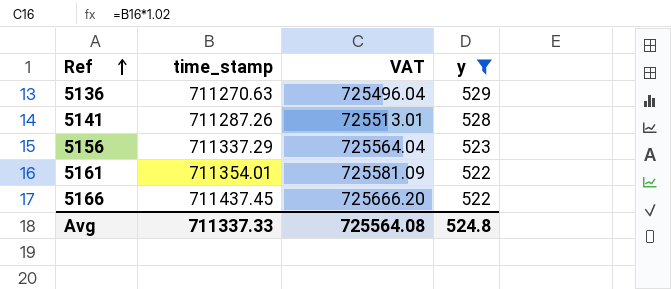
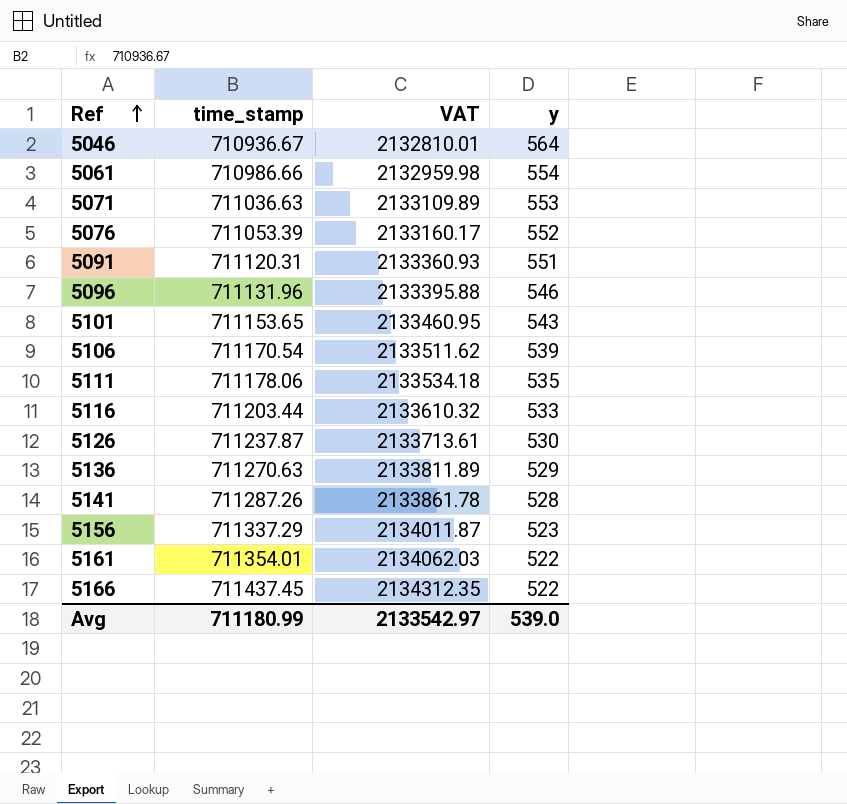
filter: y <= 529 -> none
column VAT | formula: [time_stamp] * 1.02 -> [time_stamp] * 3
Avg | time_stamp: 711337.33 -> 711180.99
Avg | VAT: 725564.08 -> 2133542.97
Avg | y: 524.8 -> 539.0

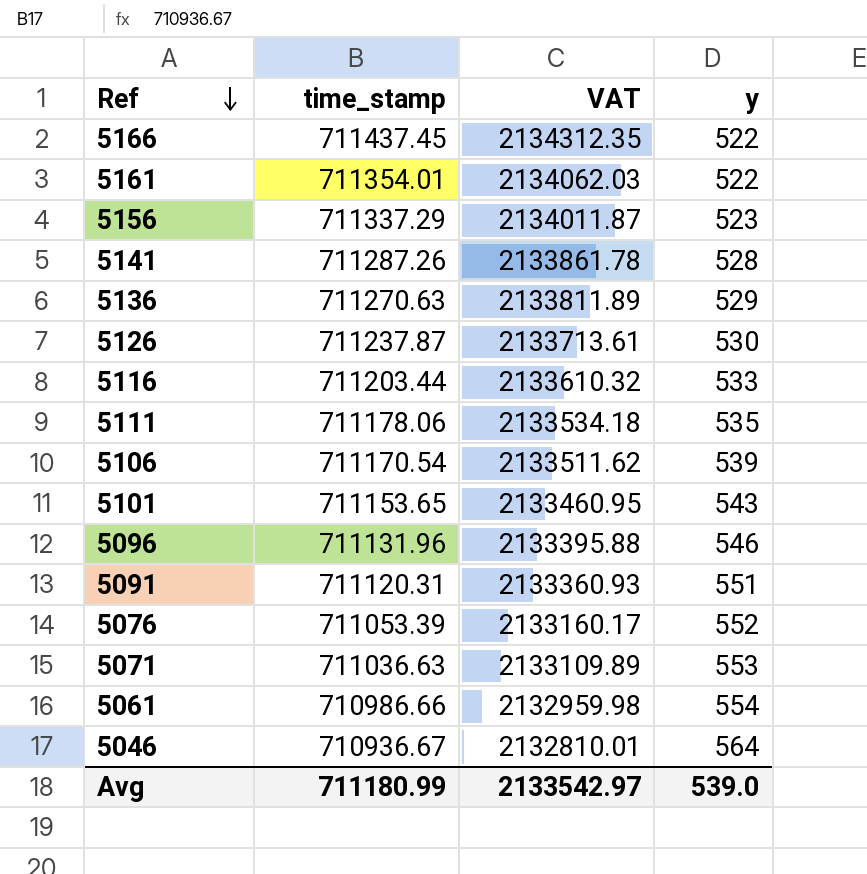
row order: Ref ascending -> Ref descending

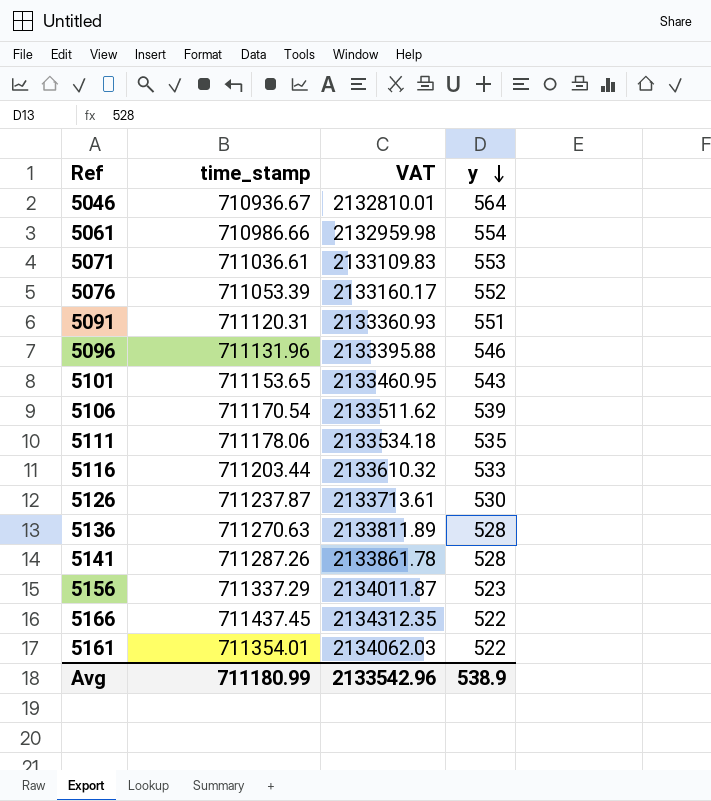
row order: Ref descending -> y descending
5071 | time_stamp: 711036.63 -> 711036.61
5071 | VAT: 2133109.89 -> 2133109.83
5136 | y: 529 -> 528
Avg | VAT: 2133542.97 -> 2133542.96
Avg | y: 539.0 -> 538.9

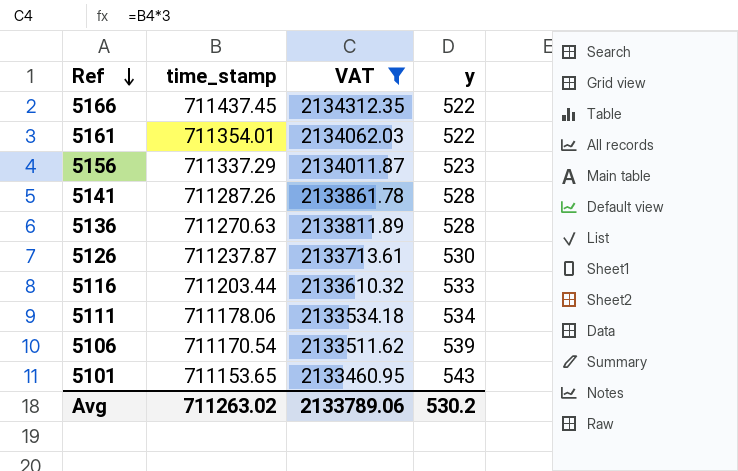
filter: none -> VAT >= 2133460.95
row order: y descending -> Ref descending
5111 | y: 535 -> 534
Avg | time_stamp: 711180.99 -> 711263.02
Avg | VAT: 2133542.96 -> 2133789.06
Avg | y: 538.9 -> 530.2

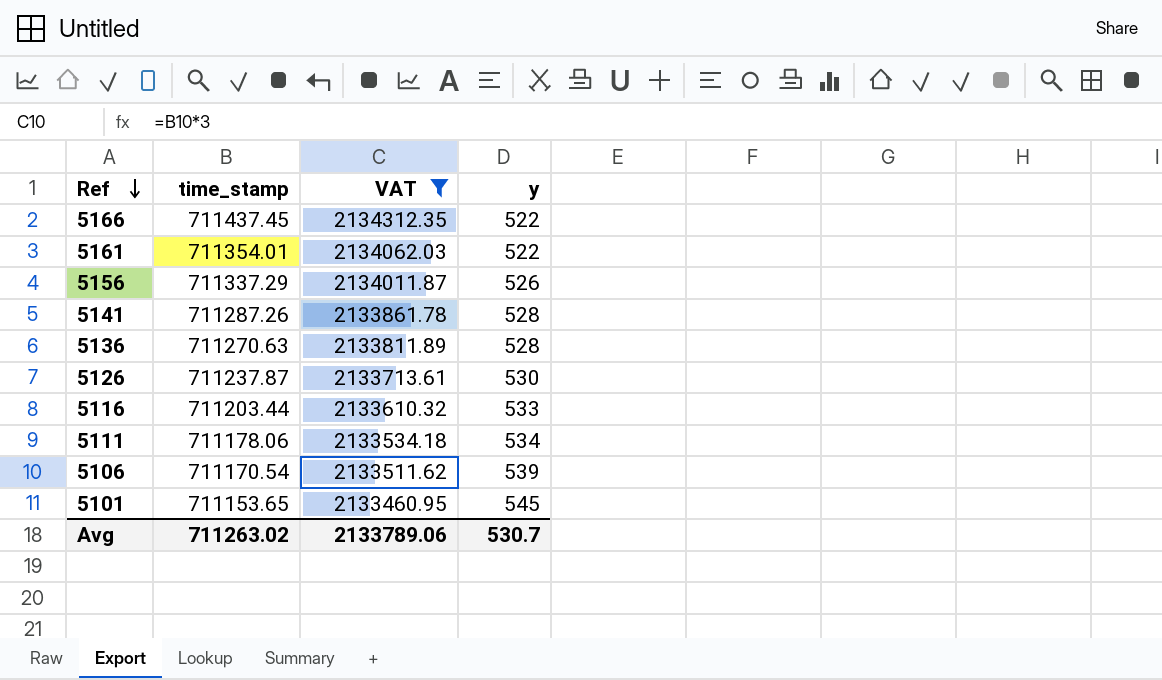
5156 | y: 523 -> 526
5101 | y: 543 -> 545
Avg | y: 530.2 -> 530.7

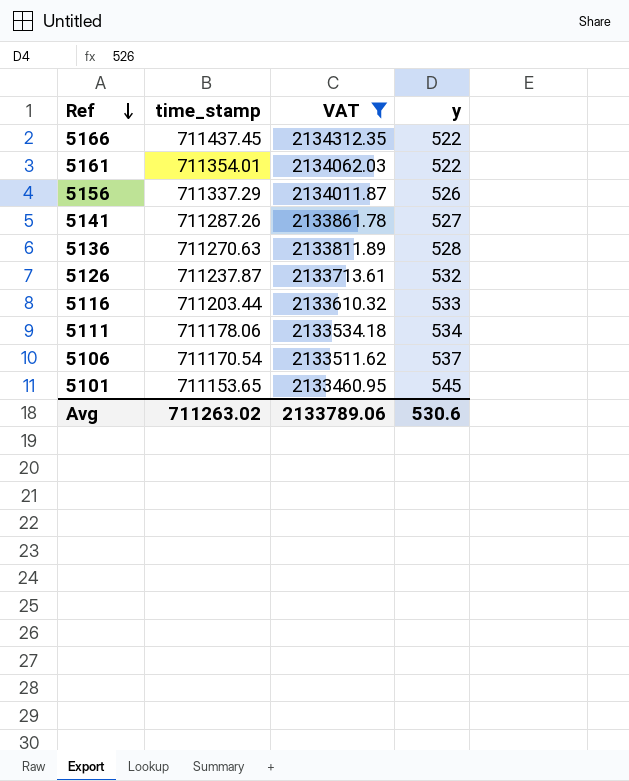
5141 | y: 528 -> 527
5126 | y: 530 -> 532
5106 | y: 539 -> 537
Avg | y: 530.7 -> 530.6

